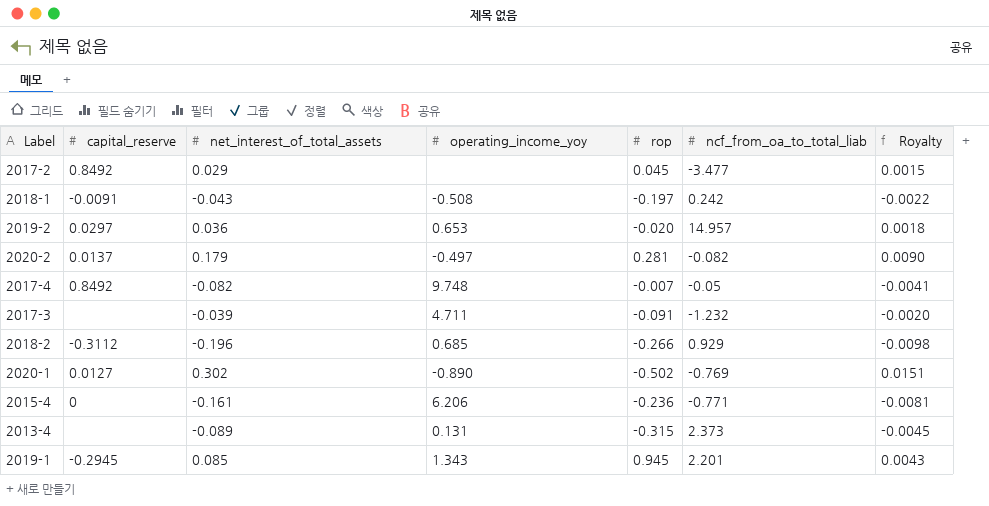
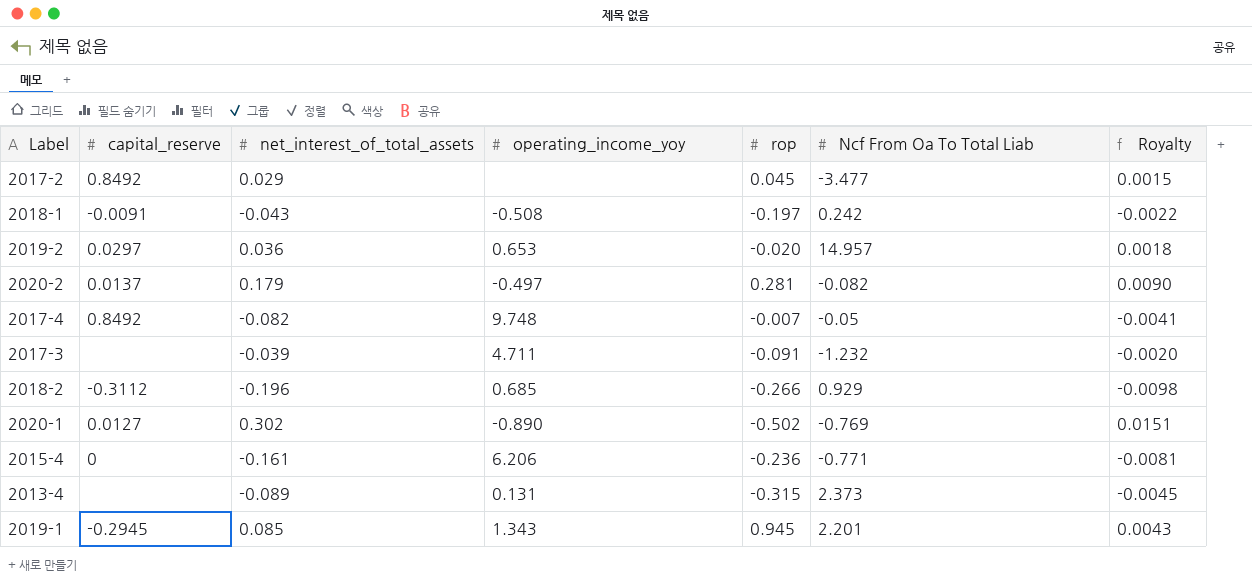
column name: ncf_from_oa_to_total_liab -> Ncf From Oa To Total Liab

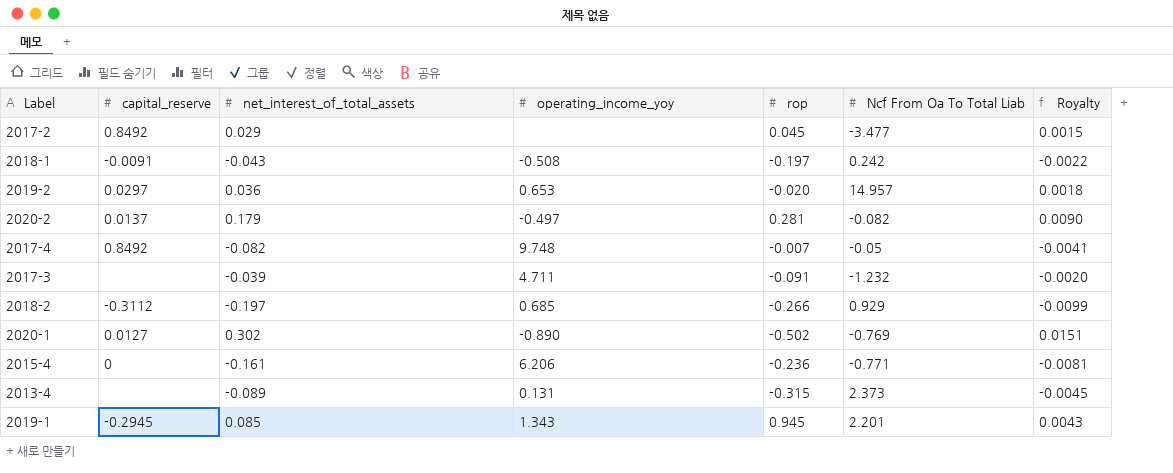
2018-2 | net_interest_of_total_assets: -0.196 -> -0.197
2018-2 | Royalty: -0.0098 -> -0.0099

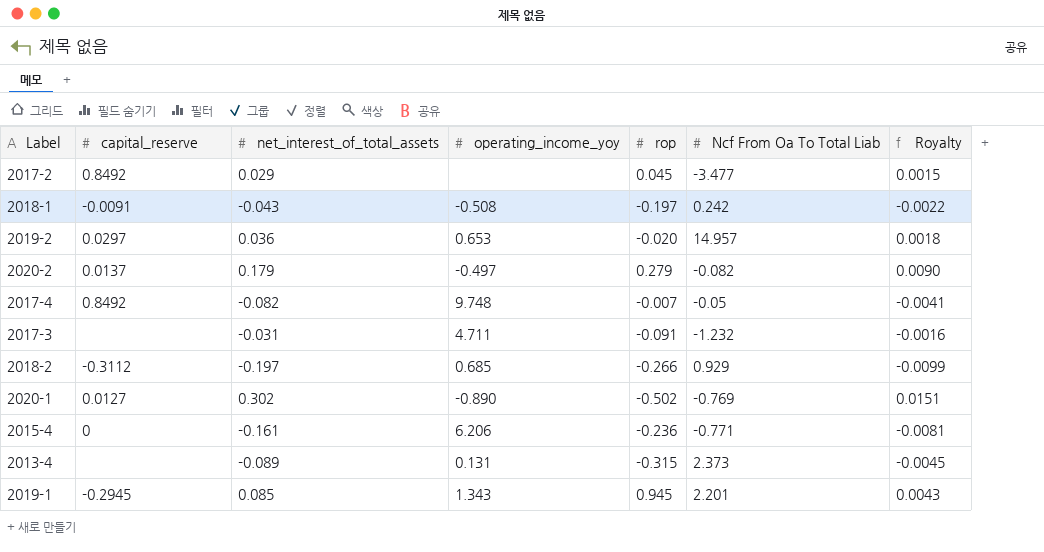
2020-2 | rop: 0.281 -> 0.279
2017-3 | net_interest_of_total_assets: -0.039 -> -0.031
2017-3 | Royalty: -0.0020 -> -0.0016

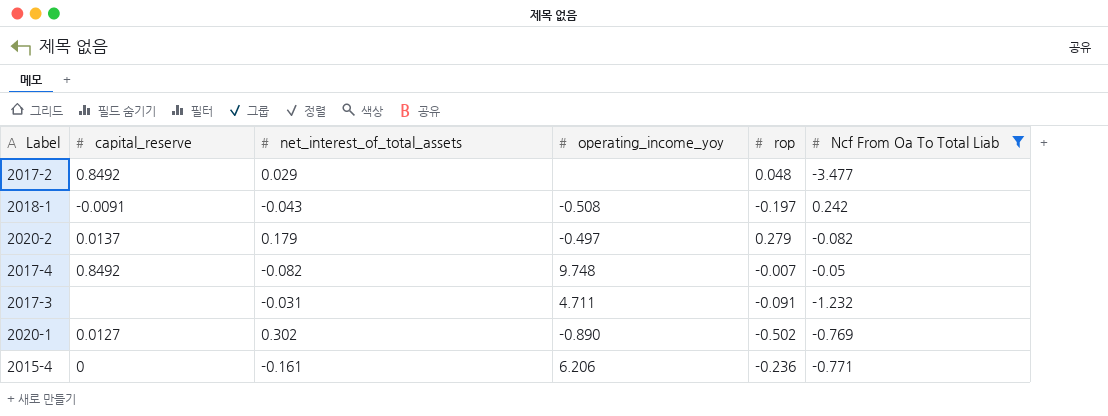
filter: none -> Ncf From Oa To Total Liab <= 0.242
column Royalty | formula: [net_interest_of_total_assets] * 0.05 -> none
2017-2 | rop: 0.045 -> 0.048

